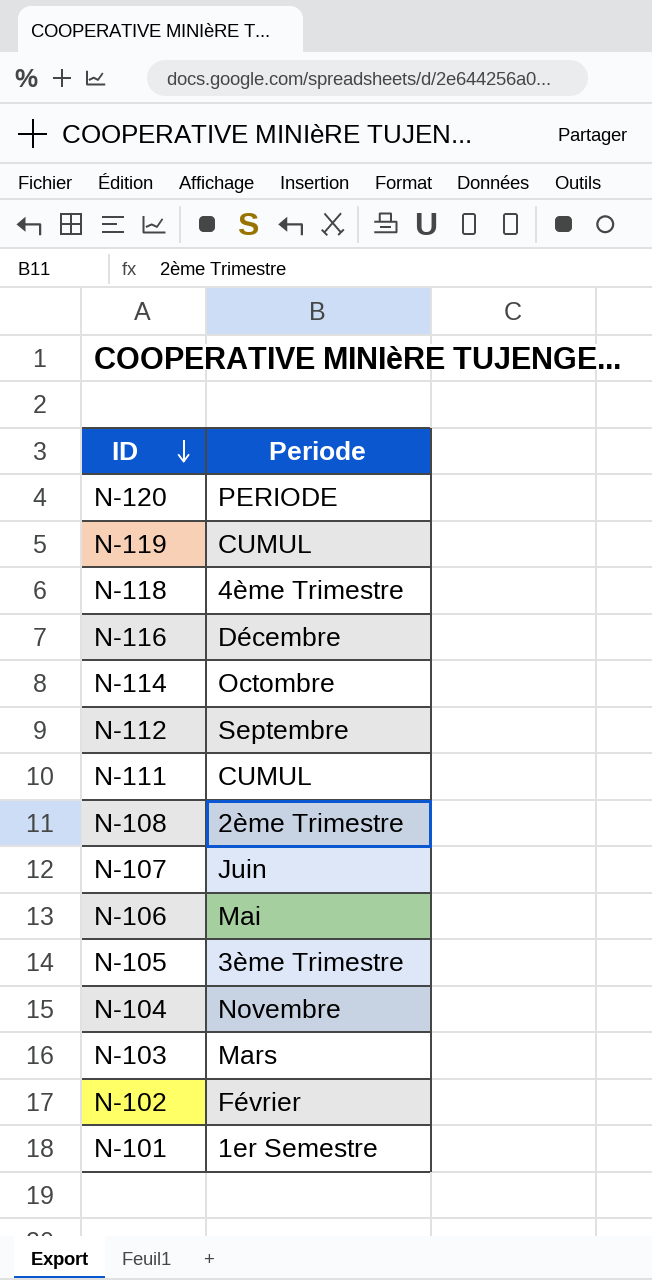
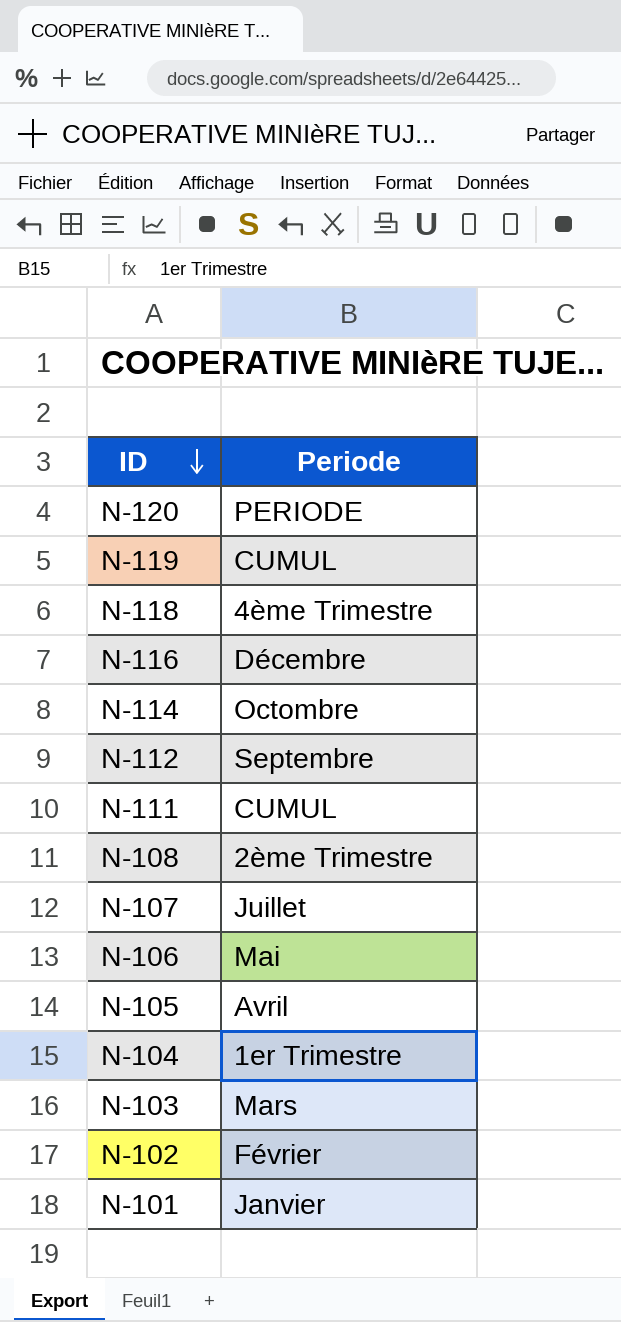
N-107 | Periode: Juin -> Juillet
N-105 | Periode: 3ème Trimestre -> Avril
N-104 | Periode: Novembre -> 1er Trimestre
N-101 | Periode: 1er Semestre -> Janvier

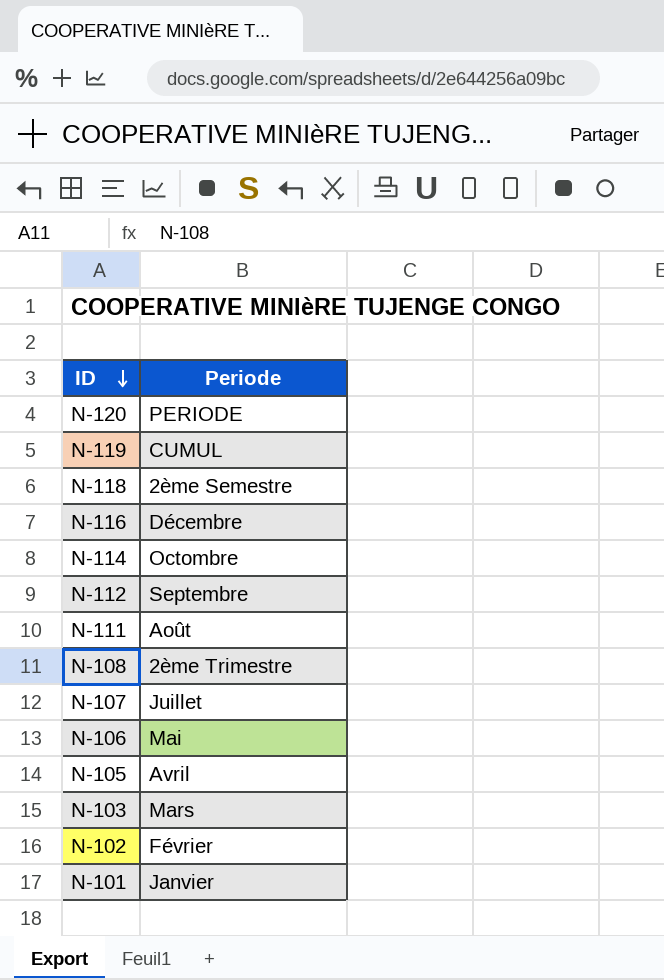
row N-104: 1er Trimestre -> none
N-118 | Periode: 4ème Trimestre -> 2ème Semestre
N-111 | Periode: CUMUL -> Août

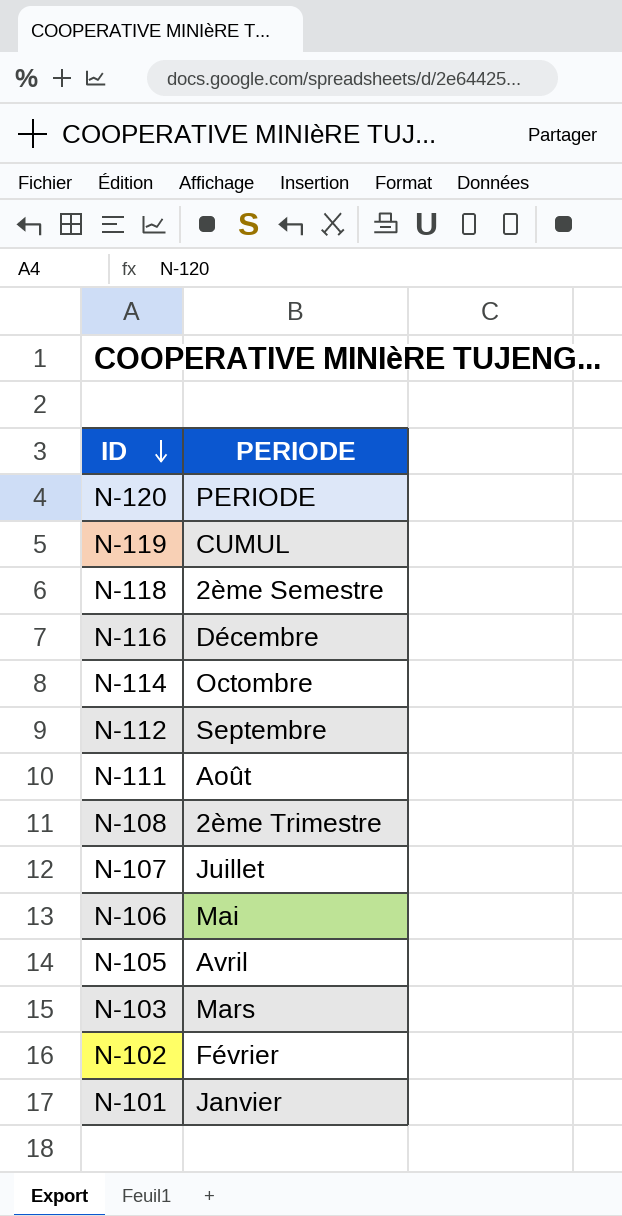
column name: Periode -> PERIODE

